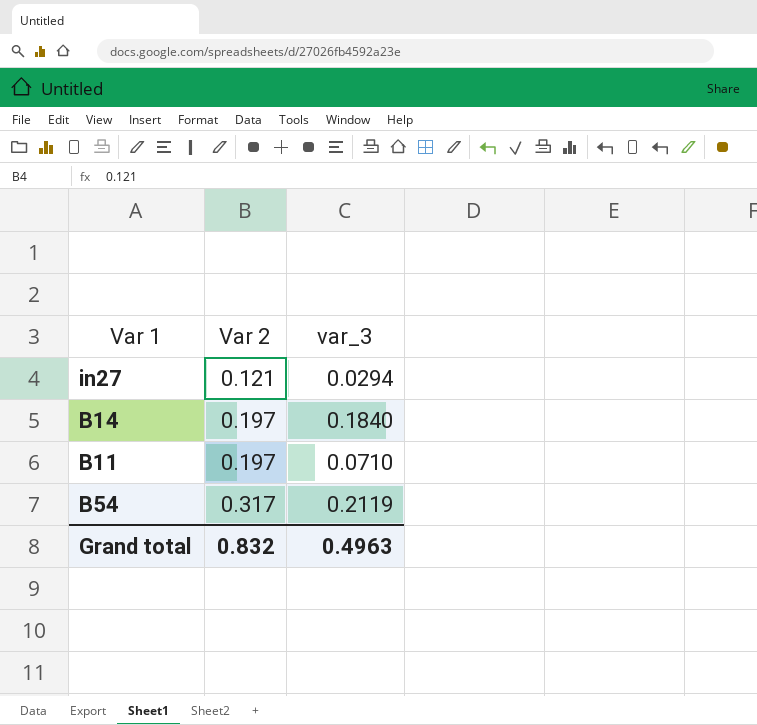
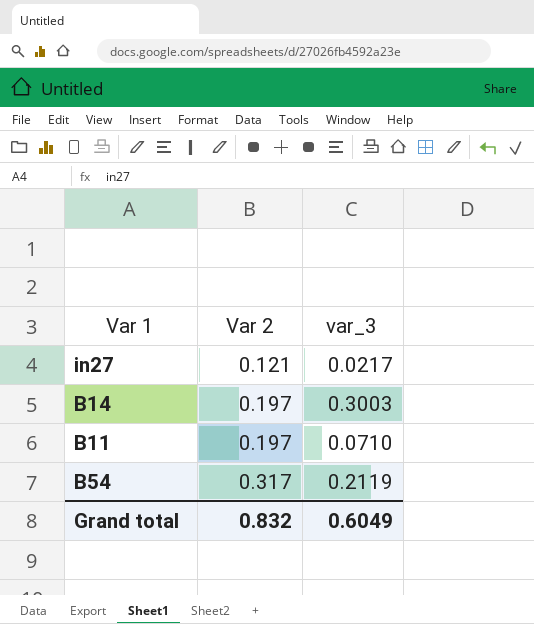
in27 | var_3: 0.0294 -> 0.0217
B14 | var_3: 0.1840 -> 0.3003
Grand total | var_3: 0.4963 -> 0.6049

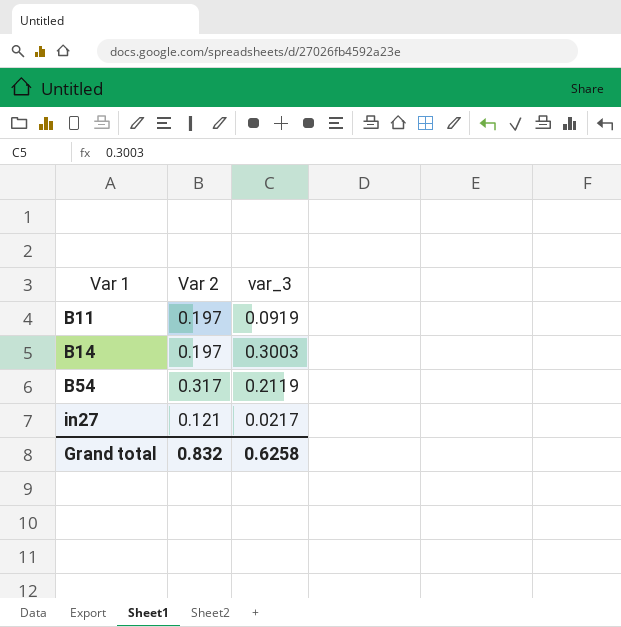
row order: Var 2 ascending -> Var 1 ascending
B11 | var_3: 0.0710 -> 0.0919
Grand total | var_3: 0.6049 -> 0.6258

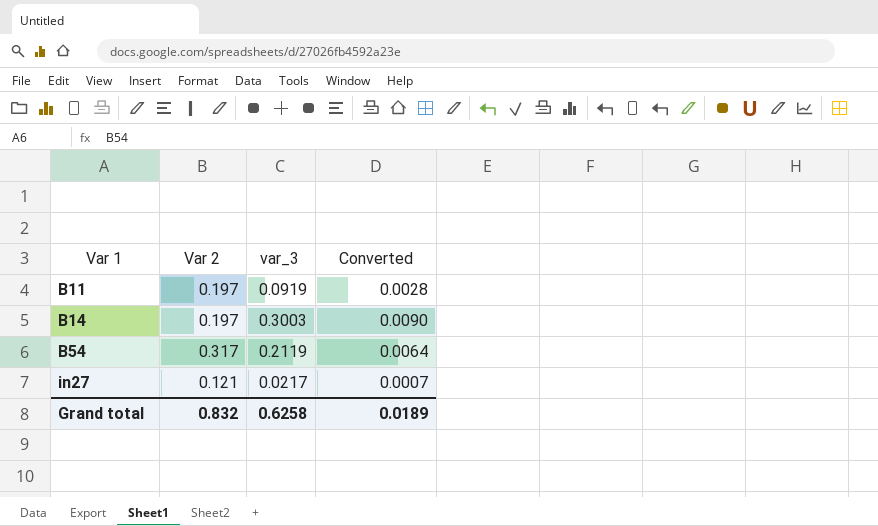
column Converted | formula: none -> [var_3] * 0.03

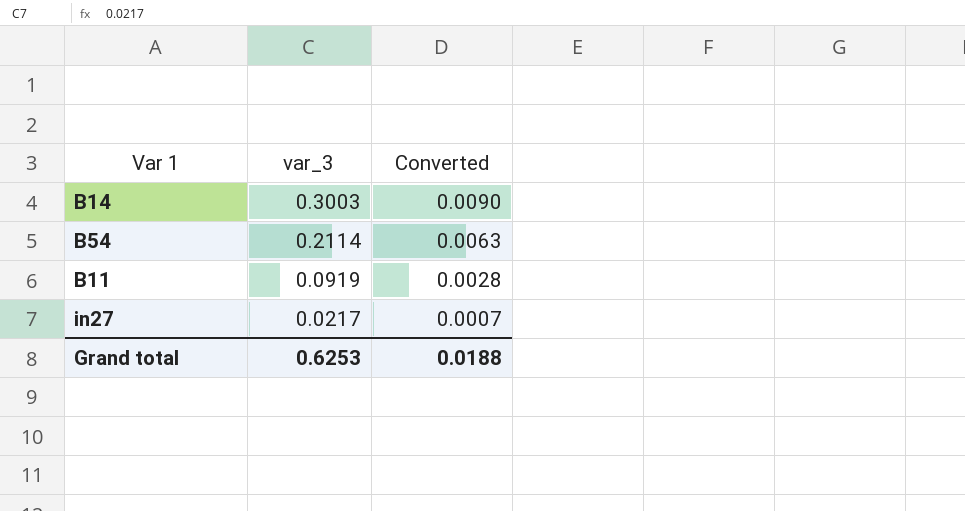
row order: Var 1 ascending -> var_3 descending
column Var 2 | position: 2 -> none
B54 | var_3: 0.2119 -> 0.2114
B54 | Converted: 0.0064 -> 0.0063
Grand total | var_3: 0.6258 -> 0.6253
Grand total | Converted: 0.0189 -> 0.0188

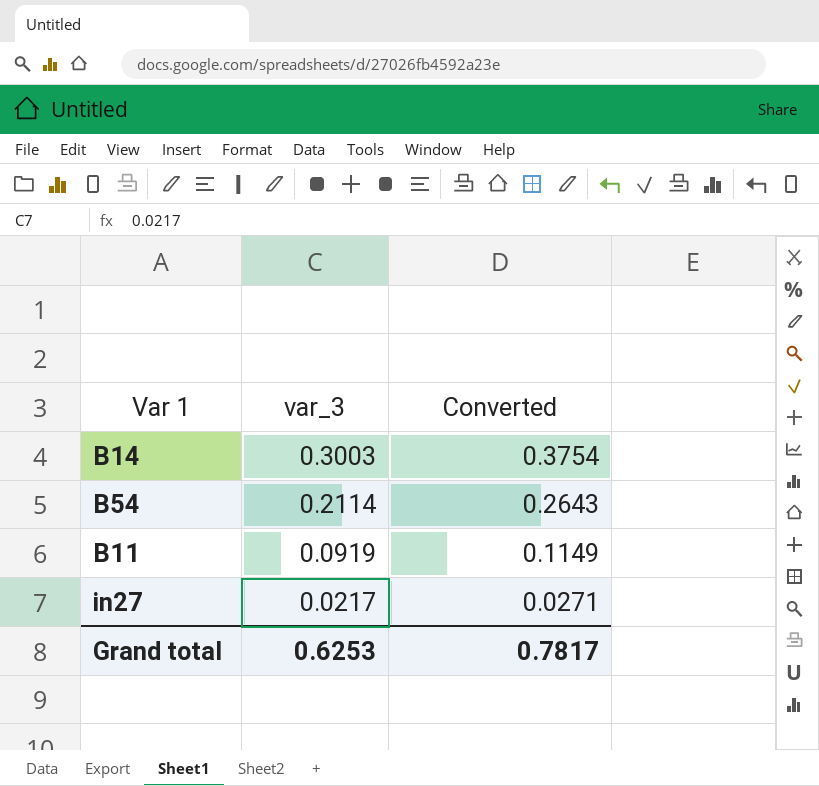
column Converted | formula: [var_3] * 0.03 -> [var_3] * 1.25
Grand total | Converted: 0.0188 -> 0.7817

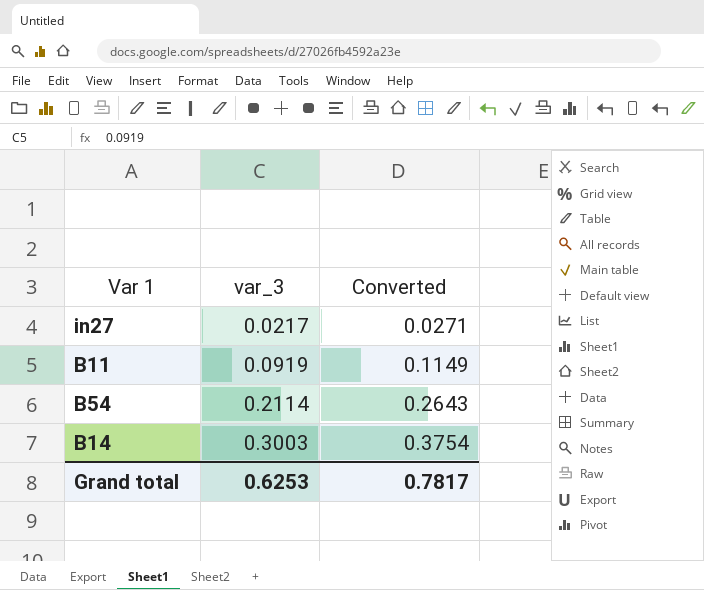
row order: var_3 descending -> var_3 ascending

